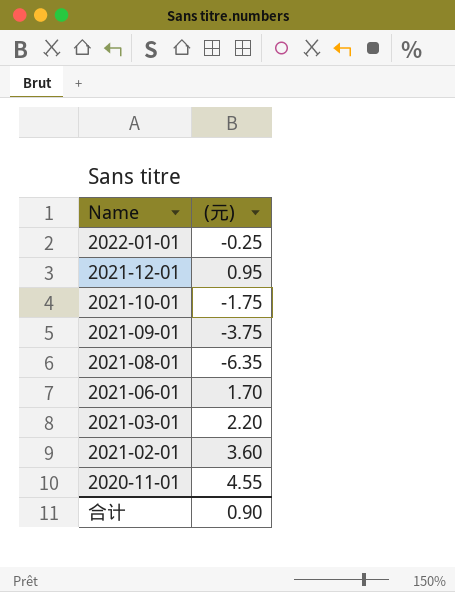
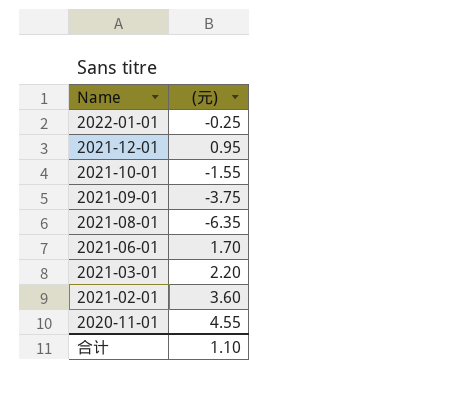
2021-10-01 | (元): -1.75 -> -1.55
合计 | (元): 0.90 -> 1.10

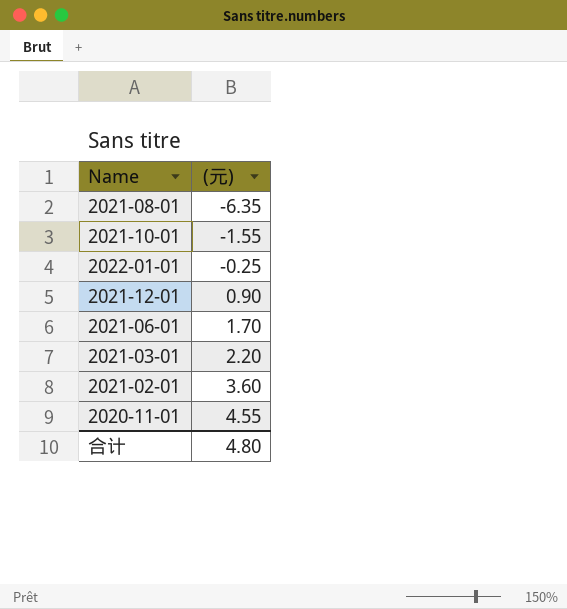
row order: Name descending -> (元) ascending
row 2021-09-01: -3.75 -> none
2021-12-01 | (元): 0.95 -> 0.90
合计 | (元): 1.10 -> 4.80

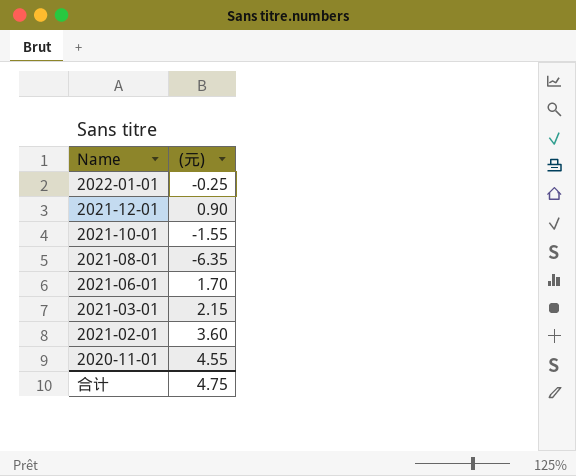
row order: (元) ascending -> Name descending
2021-03-01 | (元): 2.20 -> 2.15
合计 | (元): 4.80 -> 4.75

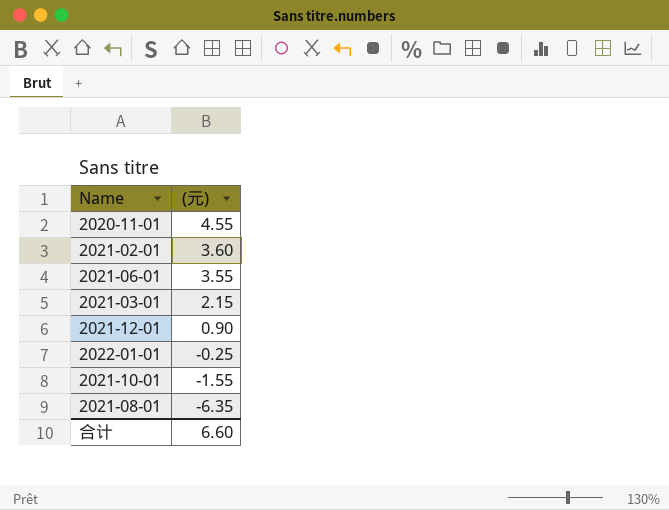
row order: Name descending -> (元) descending
2021-06-01 | (元): 1.70 -> 3.55
合计 | (元): 4.75 -> 6.60

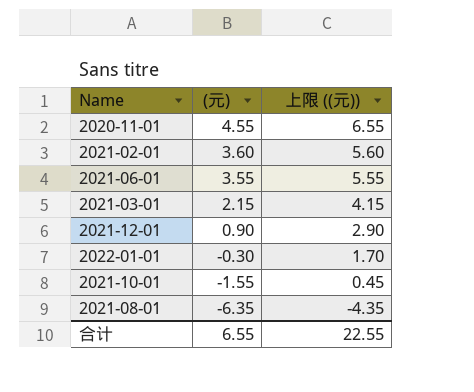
column 上限 ((元)) | formula: none -> [(元)] + 2
2022-01-01 | (元): -0.25 -> -0.30
合计 | (元): 6.60 -> 6.55

